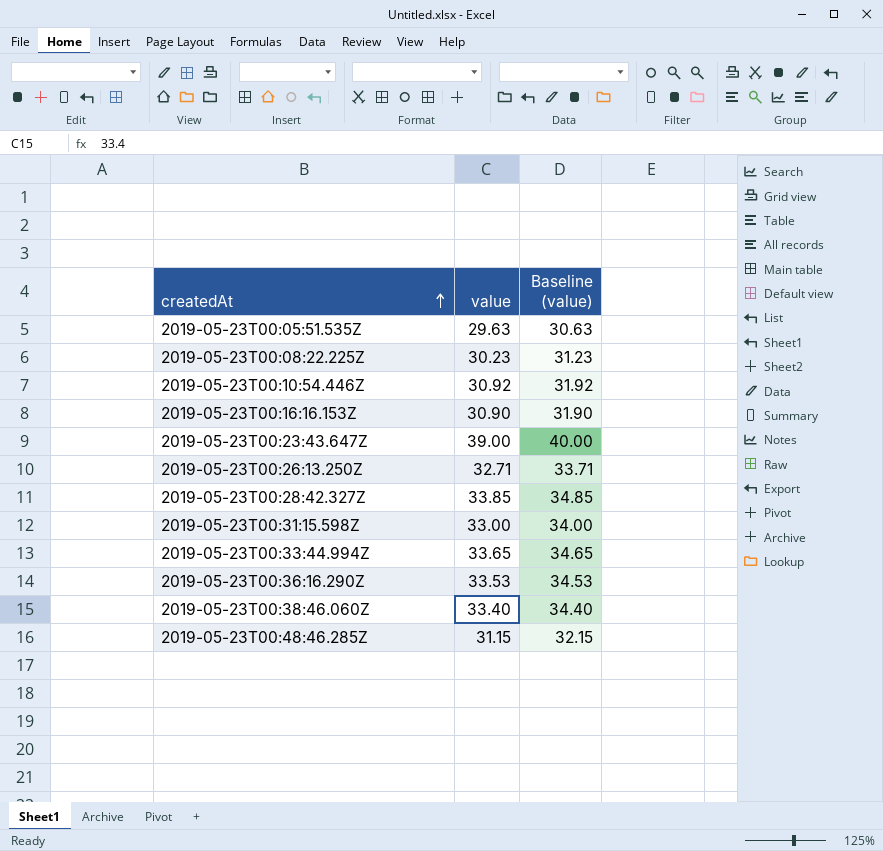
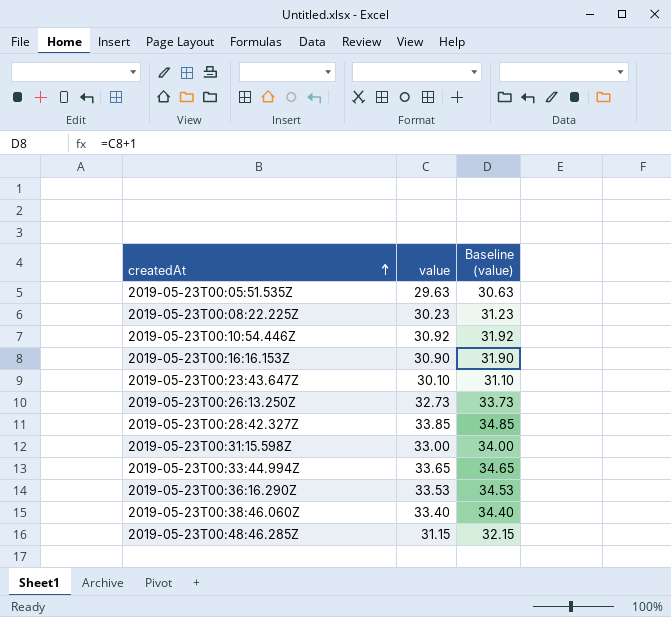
2019-05-23T00:23:43.647Z | value: 39.00 -> 30.10
2019-05-23T00:23:43.647Z | Baseline (value): 40.00 -> 31.10
2019-05-23T00:26:13.250Z | value: 32.71 -> 32.73
2019-05-23T00:26:13.250Z | Baseline (value): 33.71 -> 33.73

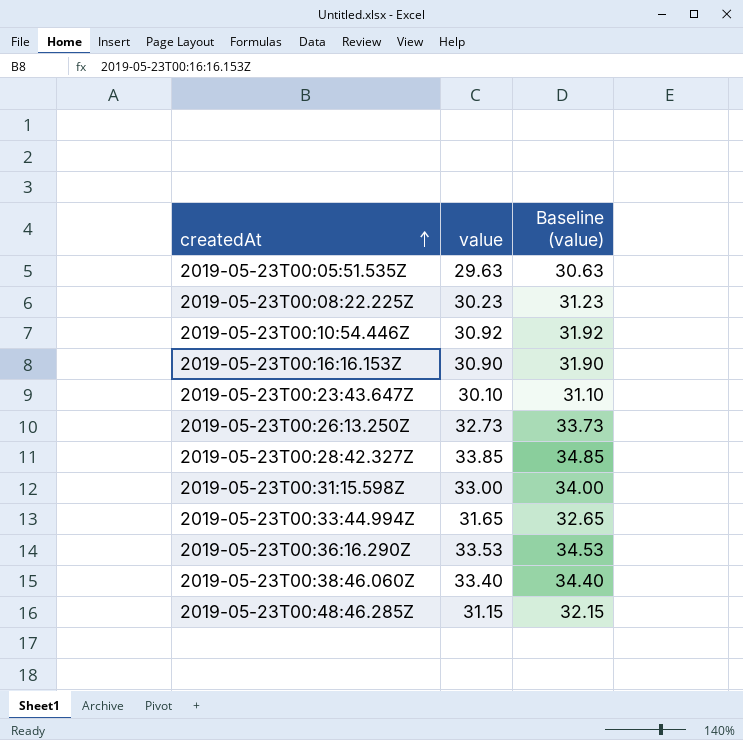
2019-05-23T00:33:44.994Z | value: 33.65 -> 31.65
2019-05-23T00:33:44.994Z | Baseline (value): 34.65 -> 32.65

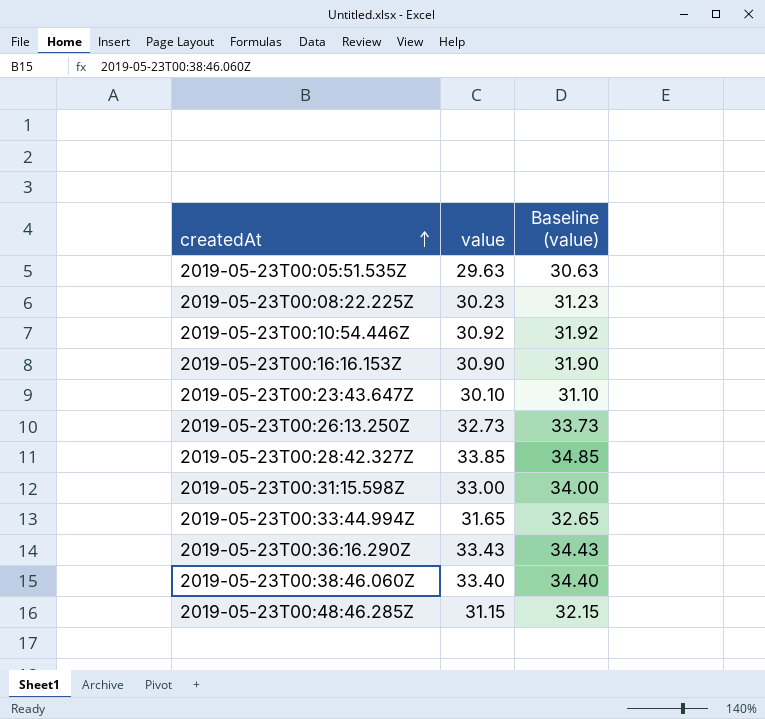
2019-05-23T00:36:16.290Z | value: 33.53 -> 33.43
2019-05-23T00:36:16.290Z | Baseline (value): 34.53 -> 34.43

